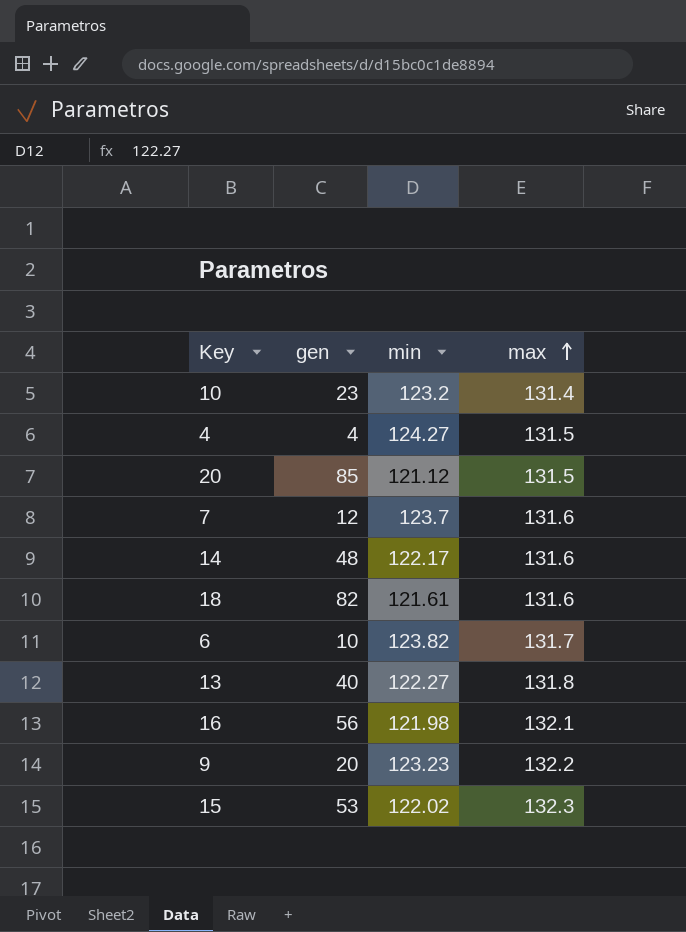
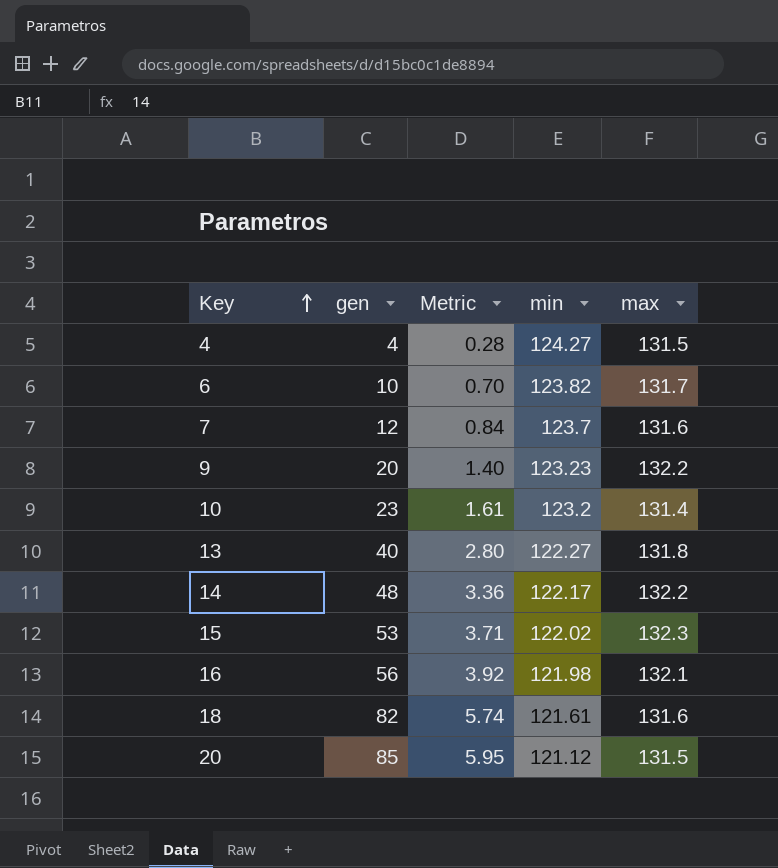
row order: max ascending -> Key ascending
column Metric | formula: none -> [gen] * 0.07
14 | max: 131.6 -> 132.2

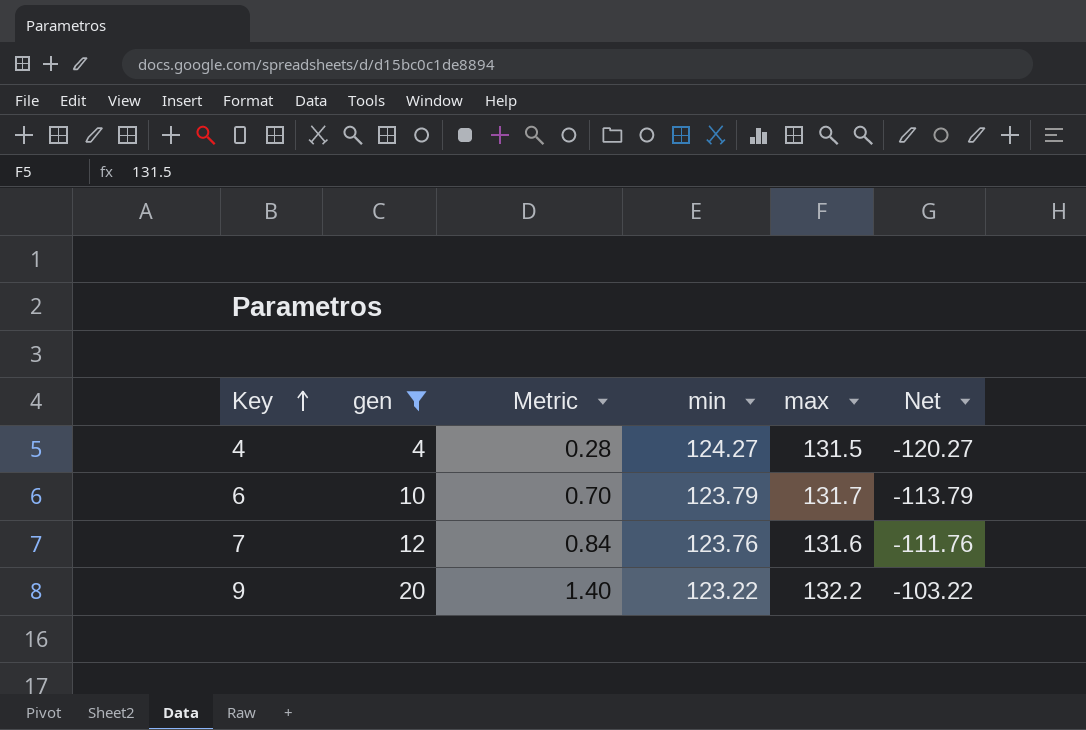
filter: none -> gen <= 20
column Net | formula: none -> [gen] - [min]
6 | min: 123.82 -> 123.79
7 | min: 123.7 -> 123.76
9 | min: 123.23 -> 123.22

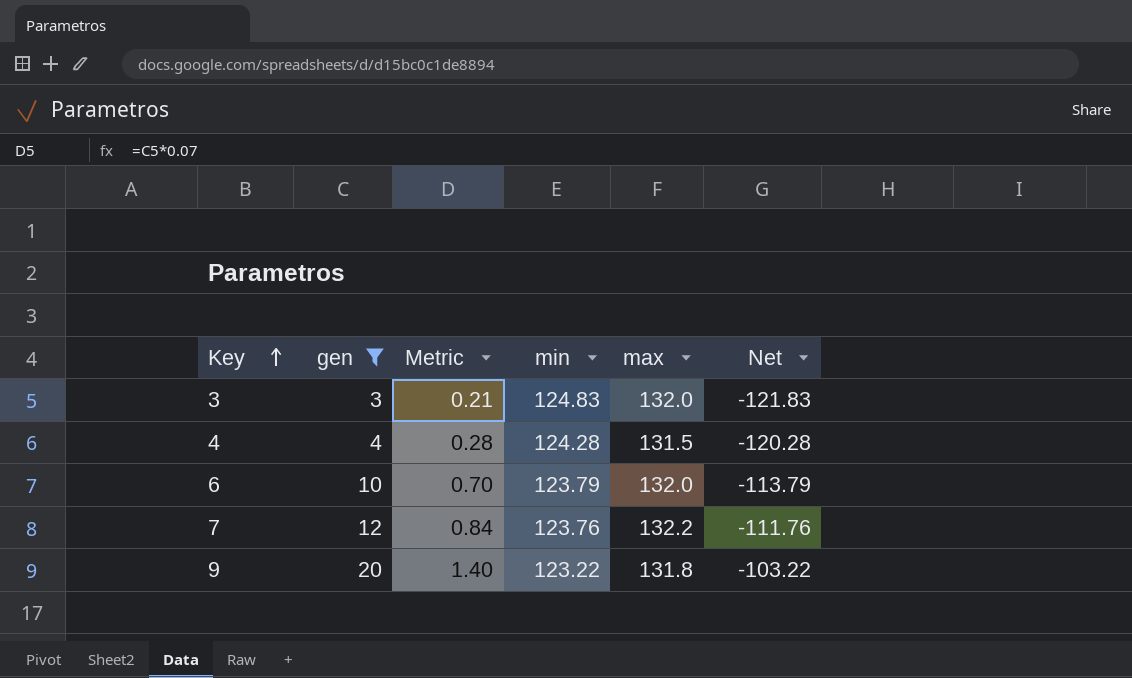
row 3: none -> 3 | 0.21 | 124.83 | 132.0 | -121.83
4 | min: 124.27 -> 124.28
4 | Net: -120.27 -> -120.28
6 | max: 131.7 -> 132.0
7 | max: 131.6 -> 132.2
9 | max: 132.2 -> 131.8

